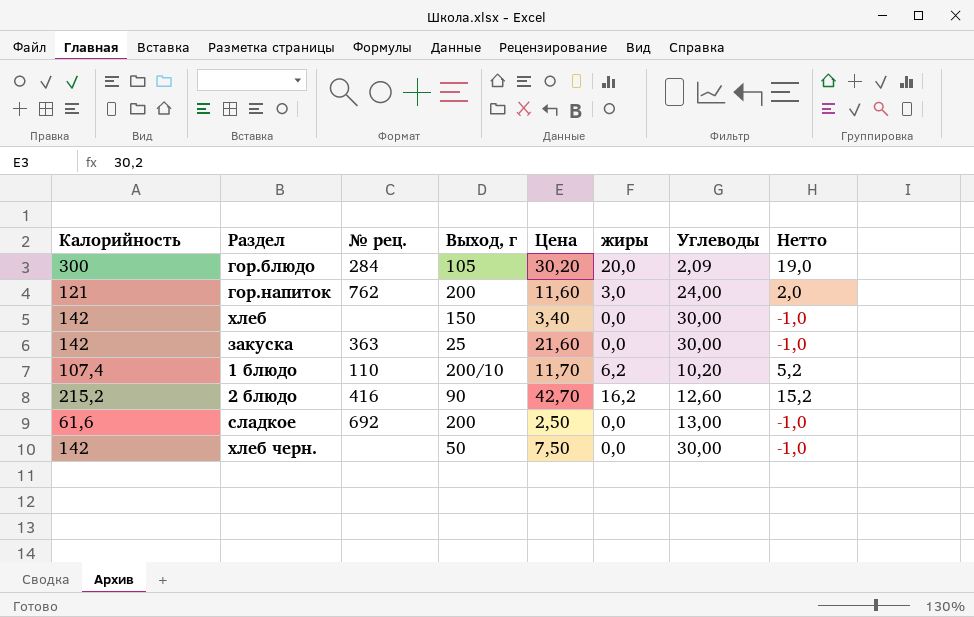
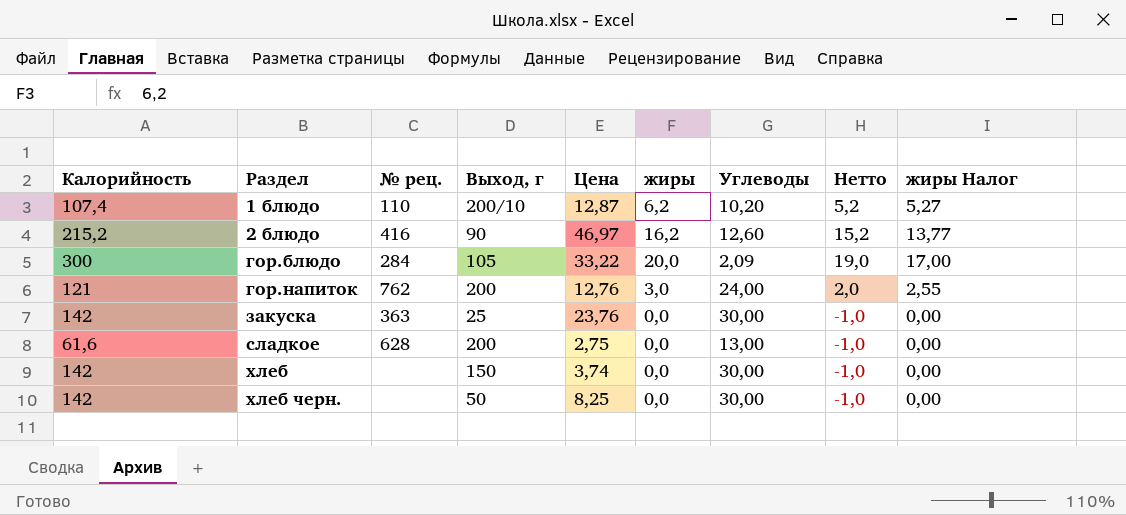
row order: none -> Раздел ascending
column жиры Налог | formula: none -> [жиры] * 0,85
1 блюдо | Цена: 11,70 -> 12,87
2 блюдо | Цена: 42,70 -> 46,97
гор.блюдо | Цена: 30,20 -> 33,22
гор.напиток | Цена: 11,60 -> 12,76
закуска | Цена: 21,60 -> 23,76
сладкое | № рец.: 692 -> 628
сладкое | Цена: 2,50 -> 2,75
хлеб | Цена: 3,40 -> 3,74
хлеб черн. | Цена: 7,50 -> 8,25

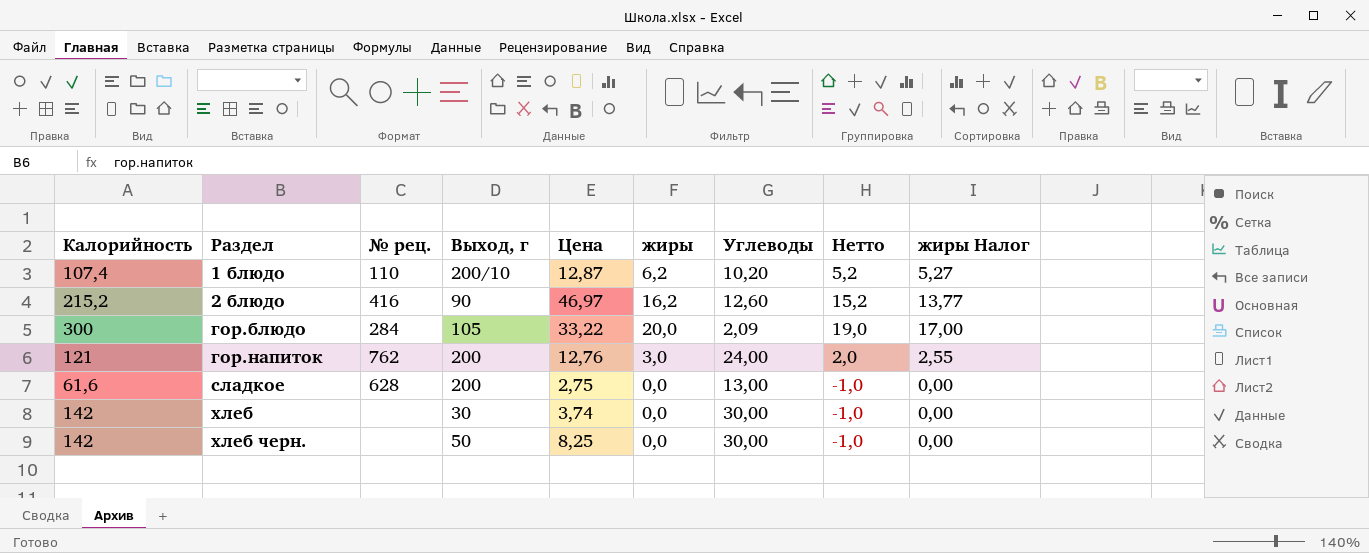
row закуска: 142 | 363 | 25 | 23,76 | 0,0 | 30,00 | -1,0 | 0,00 -> none
хлеб | Выход, г: 150 -> 30

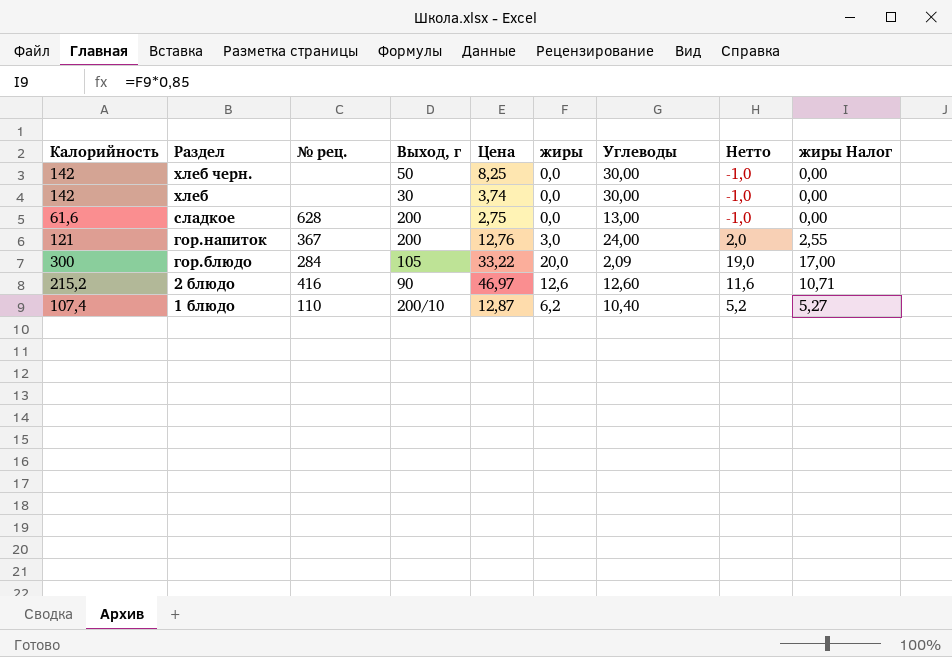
row order: Раздел ascending -> Раздел descending
гор.напиток | № рец.: 762 -> 367
2 блюдо | жиры: 16,2 -> 12,6
2 блюдо | Нетто: 15,2 -> 11,6
2 блюдо | жиры Налог: 13,77 -> 10,71
1 блюдо | Углеводы: 10,20 -> 10,40

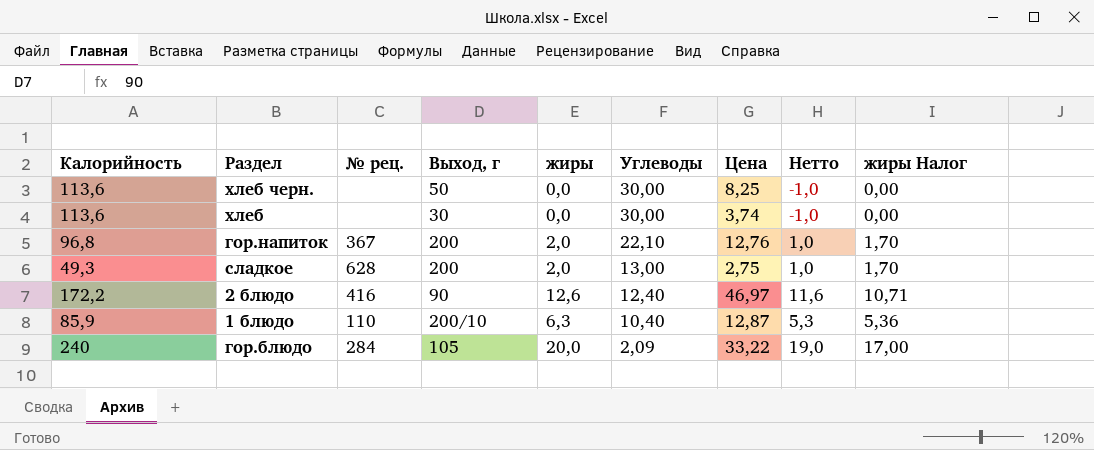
row order: Раздел descending -> Углеводы descending
column Цена | position: 5 -> 7
хлеб черн. | Калорийность: 142 -> 113,6
хлеб | Калорийность: 142 -> 113,6
гор.напиток | Калорийность: 121 -> 96,8
гор.напиток | жиры: 3,0 -> 2,0
гор.напиток | Углеводы: 24,00 -> 22,10
гор.напиток | Нетто: 2,0 -> 1,0
гор.напиток | жиры Налог: 2,55 -> 1,70
сладкое | Калорийность: 61,6 -> 49,3
сладкое | жиры: 0,0 -> 2,0
сладкое | Нетто: -1,0 -> 1,0
сладкое | жиры Налог: 0,00 -> 1,70
2 блюдо | Калорийность: 215,2 -> 172,2
2 блюдо | Углеводы: 12,60 -> 12,40
1 блюдо | Калорийность: 107,4 -> 85,9
1 блюдо | жиры: 6,2 -> 6,3
1 блюдо | Нетто: 5,2 -> 5,3
1 блюдо | жиры Налог: 5,27 -> 5,36
гор.блюдо | Калорийность: 300 -> 240

